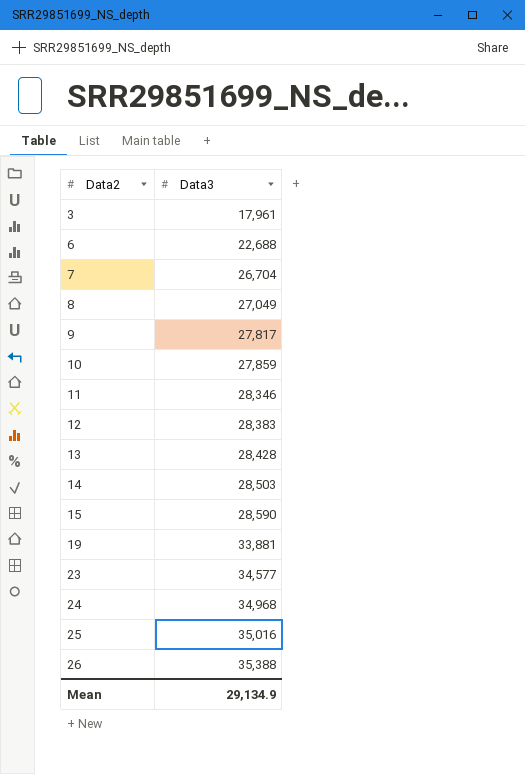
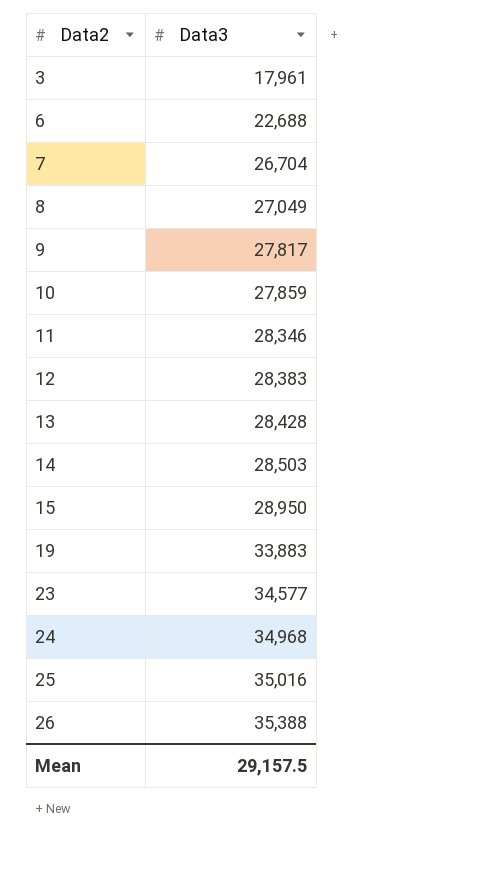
15 | Data3: 28,590 -> 28,950
19 | Data3: 33,881 -> 33,883
Mean | Data3: 29,134.9 -> 29,157.5

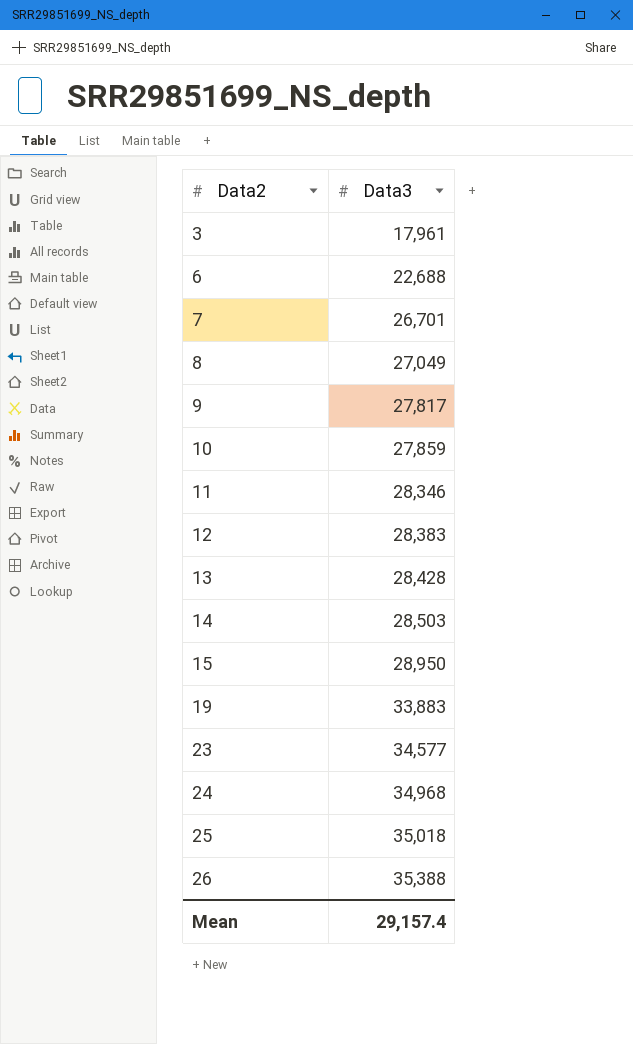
7 | Data3: 26,704 -> 26,701
25 | Data3: 35,016 -> 35,018
Mean | Data3: 29,157.5 -> 29,157.4

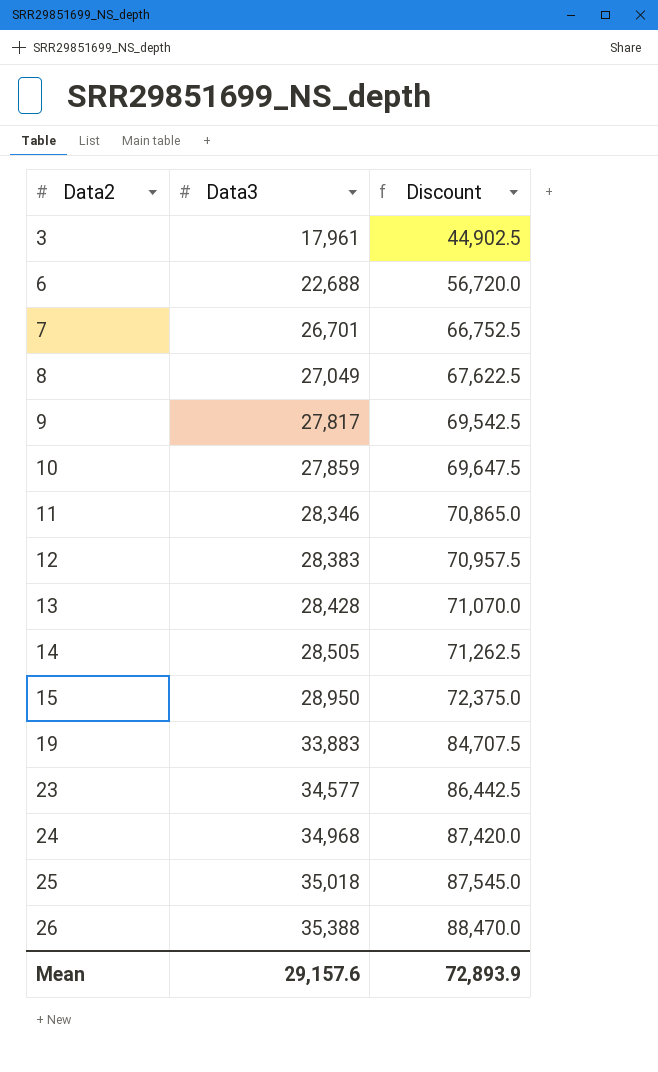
column Discount | formula: none -> [Data3] * 2.5
14 | Data3: 28,503 -> 28,505
Mean | Data3: 29,157.4 -> 29,157.6

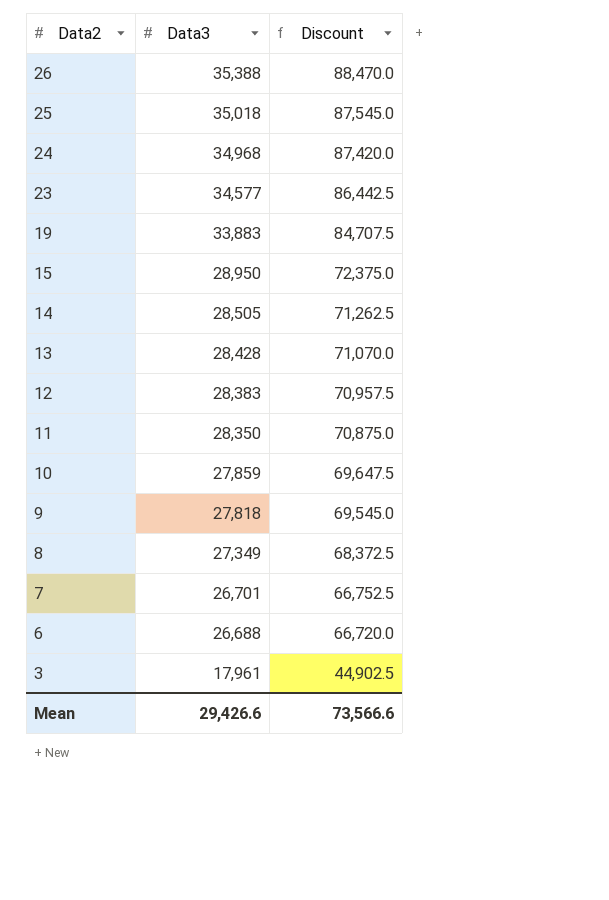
row order: Data2 ascending -> Data2 descending
11 | Data3: 28,346 -> 28,350
11 | Discount: 70,865.0 -> 70,875.0
9 | Data3: 27,817 -> 27,818
9 | Discount: 69,542.5 -> 69,545.0
8 | Data3: 27,049 -> 27,349
8 | Discount: 67,622.5 -> 68,372.5
6 | Data3: 22,688 -> 26,688
6 | Discount: 56,720.0 -> 66,720.0
Mean | Data3: 29,157.6 -> 29,426.6
Mean | Discount: 72,893.9 -> 73,566.6

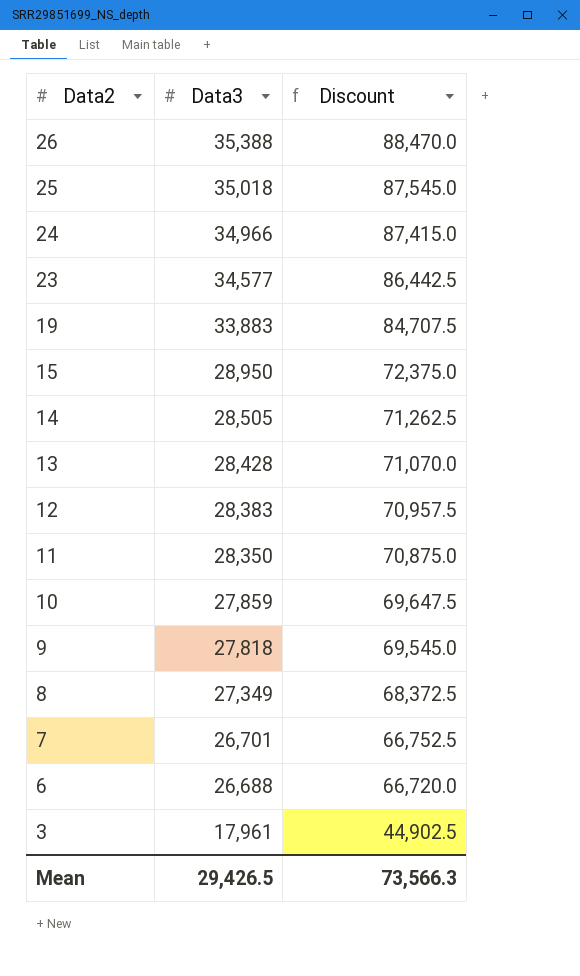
24 | Data3: 34,968 -> 34,966
24 | Discount: 87,420.0 -> 87,415.0
Mean | Data3: 29,426.6 -> 29,426.5
Mean | Discount: 73,566.6 -> 73,566.3

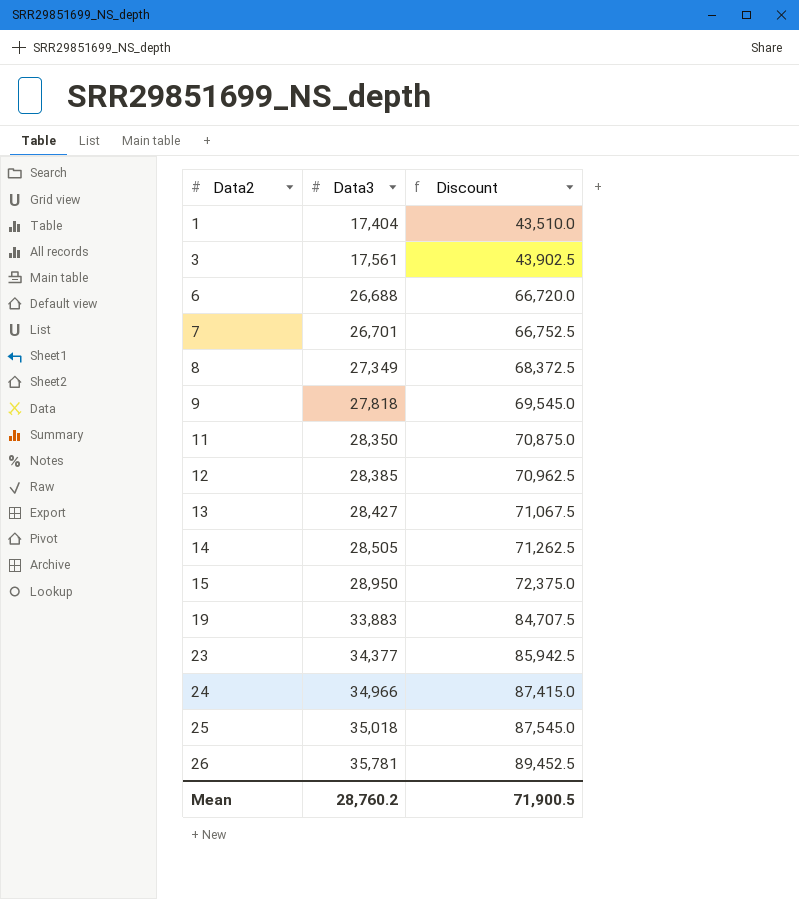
row order: Data2 descending -> Data2 ascending
row 10: 27,859 | 69,647.5 -> none
row 1: none -> 17,404 | 43,510.0
3 | Data3: 17,961 -> 17,561
3 | Discount: 44,902.5 -> 43,902.5
12 | Data3: 28,383 -> 28,385
12 | Discount: 70,957.5 -> 70,962.5
13 | Data3: 28,428 -> 28,427
13 | Discount: 71,070.0 -> 71,067.5
23 | Data3: 34,577 -> 34,377
23 | Discount: 86,442.5 -> 85,942.5
26 | Data3: 35,388 -> 35,781
26 | Discount: 88,470.0 -> 89,452.5
Mean | Data3: 29,426.5 -> 28,760.2
Mean | Discount: 73,566.3 -> 71,900.5

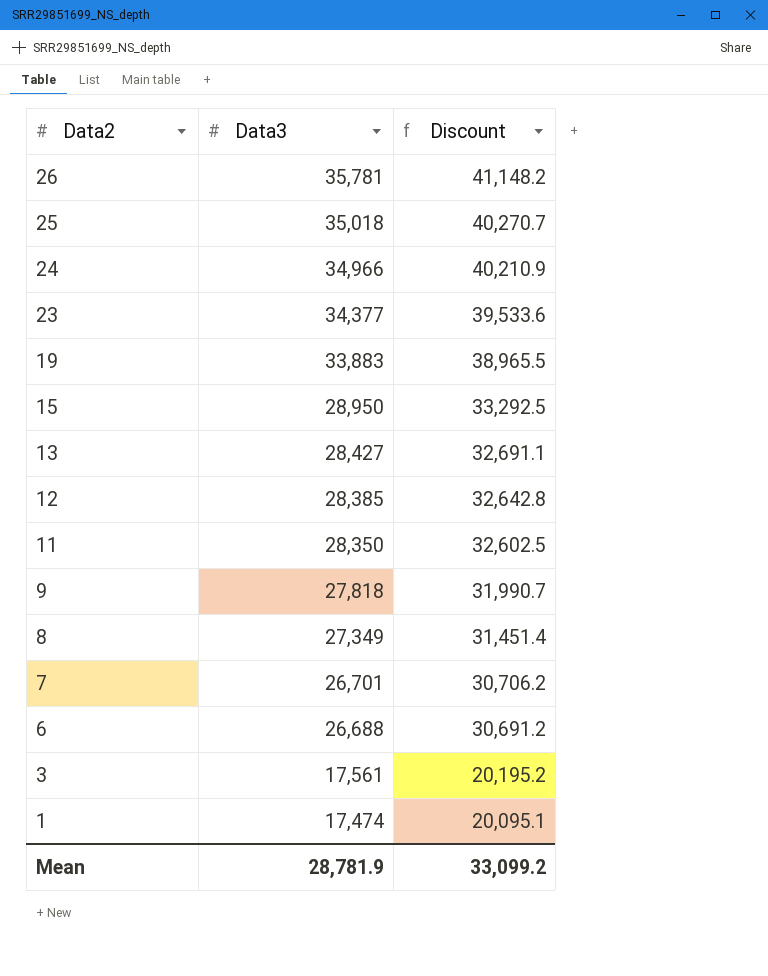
row order: Data2 ascending -> Data2 descending
column Discount | formula: [Data3] * 2.5 -> [Data3] * 1.15
row 14: 28,505 | 71,262.5 -> none
1 | Data3: 17,404 -> 17,474
Mean | Data3: 28,760.2 -> 28,781.9
Mean | Discount: 71,900.5 -> 33,099.2

